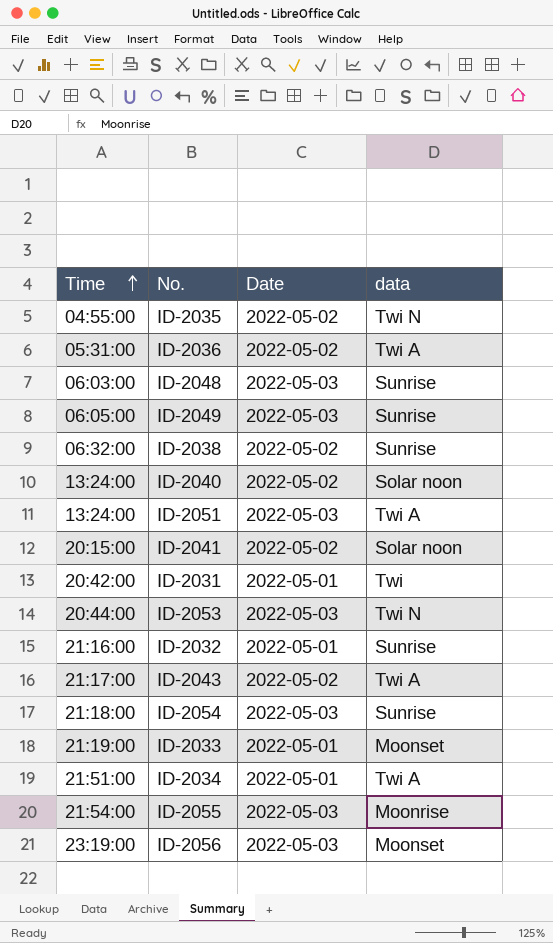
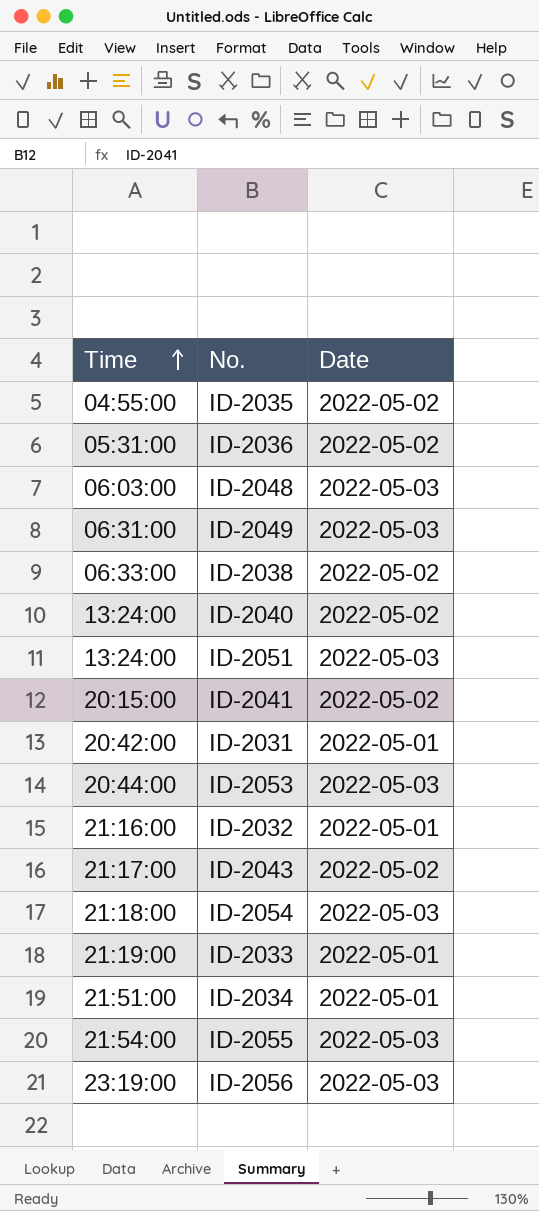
column data | position: 4 -> none
ID-2049 | Time: 06:05:00 -> 06:31:00
ID-2038 | Time: 06:32:00 -> 06:33:00

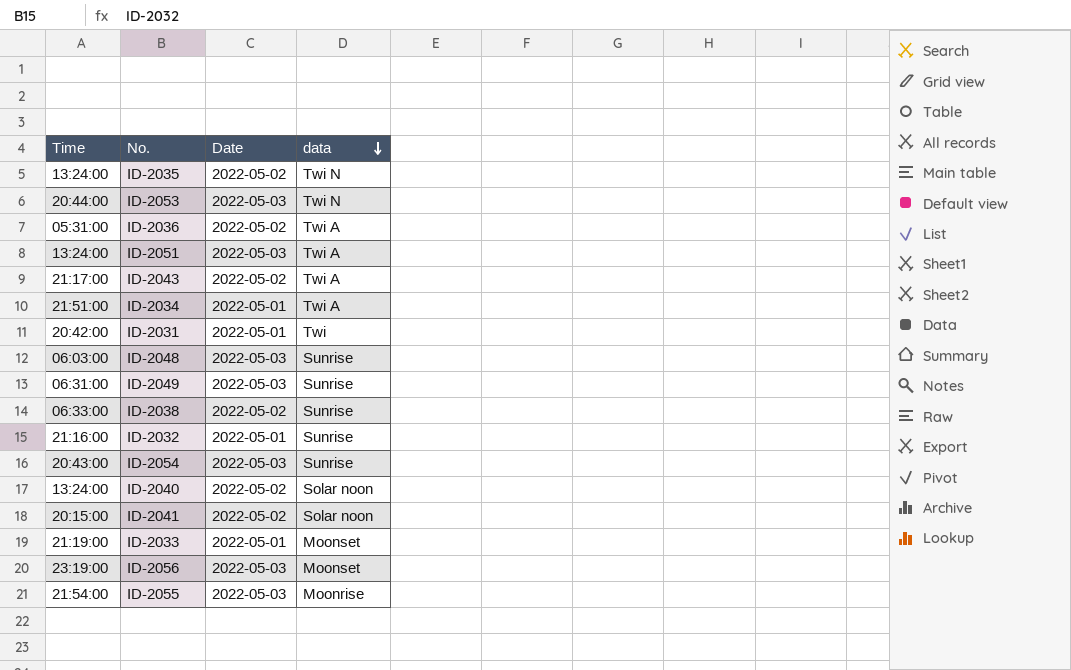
row order: Time ascending -> data descending
column data | position: none -> 4
ID-2035 | Time: 04:55:00 -> 13:24:00
ID-2054 | Time: 21:18:00 -> 20:43:00

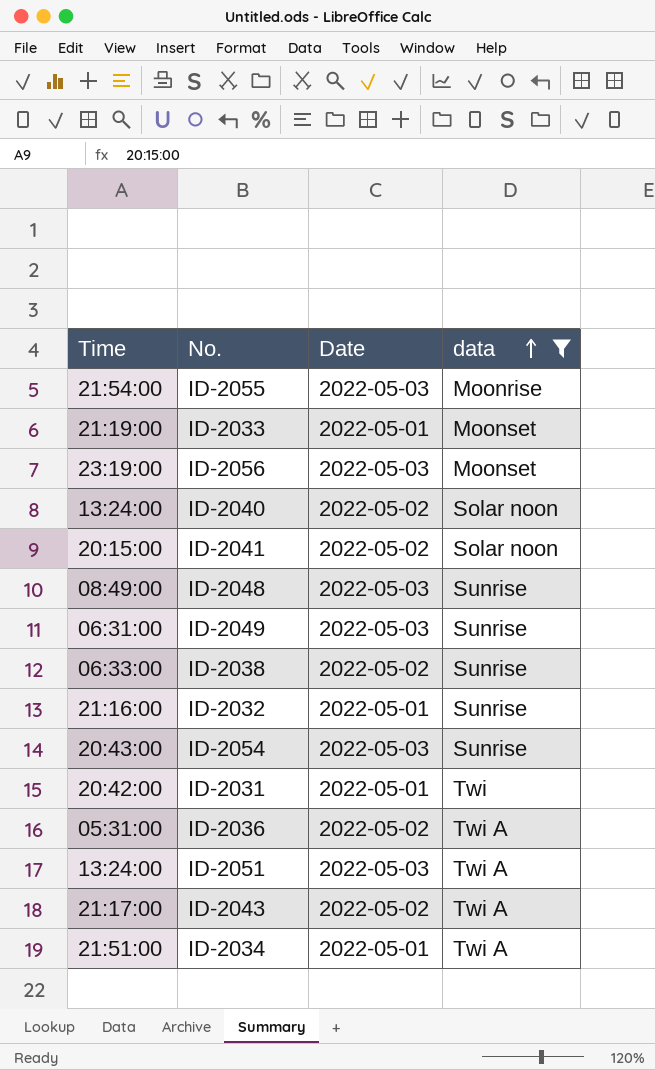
filter: none -> data != Twi N
row order: data descending -> data ascending
ID-2048 | Time: 06:03:00 -> 08:49:00

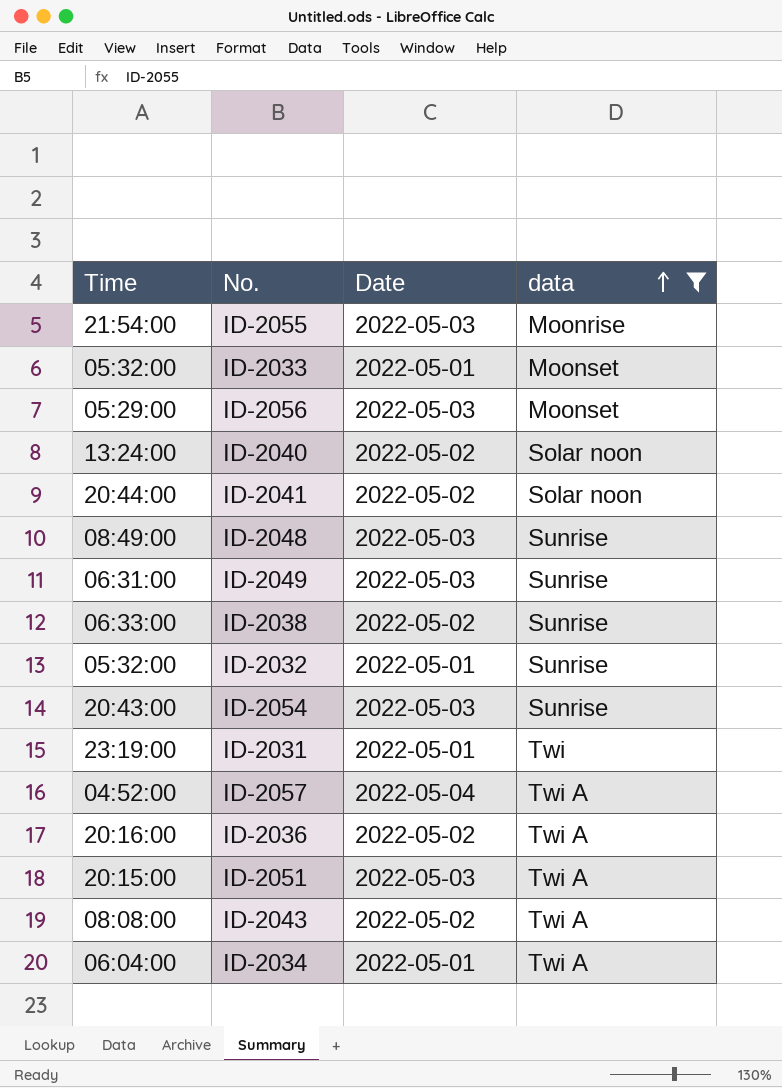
ID-2033 | Time: 21:19:00 -> 05:32:00
ID-2056 | Time: 23:19:00 -> 05:29:00
ID-2041 | Time: 20:15:00 -> 20:44:00
ID-2032 | Time: 21:16:00 -> 05:32:00
ID-2031 | Time: 20:42:00 -> 23:19:00
row ID-2057: none -> 04:52:00 | 2022-05-04 | Twi A
ID-2036 | Time: 05:31:00 -> 20:16:00
ID-2051 | Time: 13:24:00 -> 20:15:00
ID-2043 | Time: 21:17:00 -> 08:08:00
ID-2034 | Time: 21:51:00 -> 06:04:00

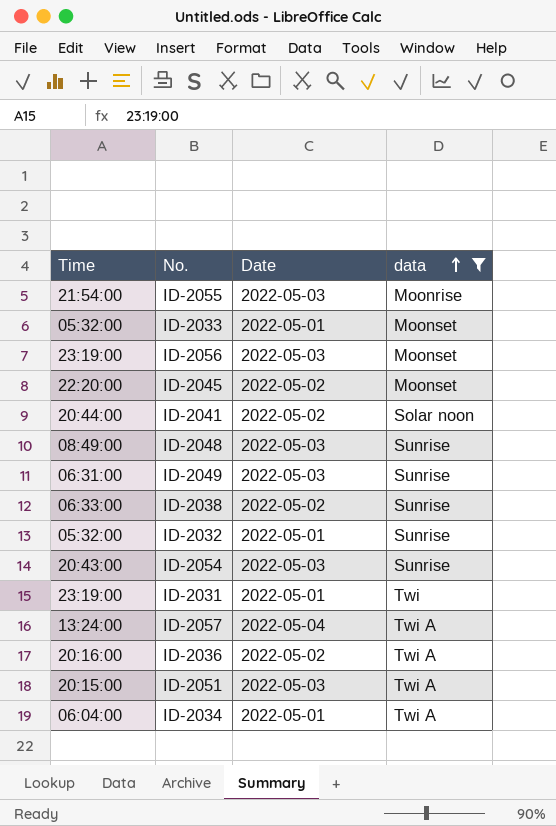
row ID-2040: 13:24:00 | 2022-05-02 | Solar noon -> none
row ID-2043: 08:08:00 | 2022-05-02 | Twi A -> none
ID-2056 | Time: 05:29:00 -> 23:19:00
row ID-2045: none -> 22:20:00 | 2022-05-02 | Moonset
ID-2057 | Time: 04:52:00 -> 13:24:00

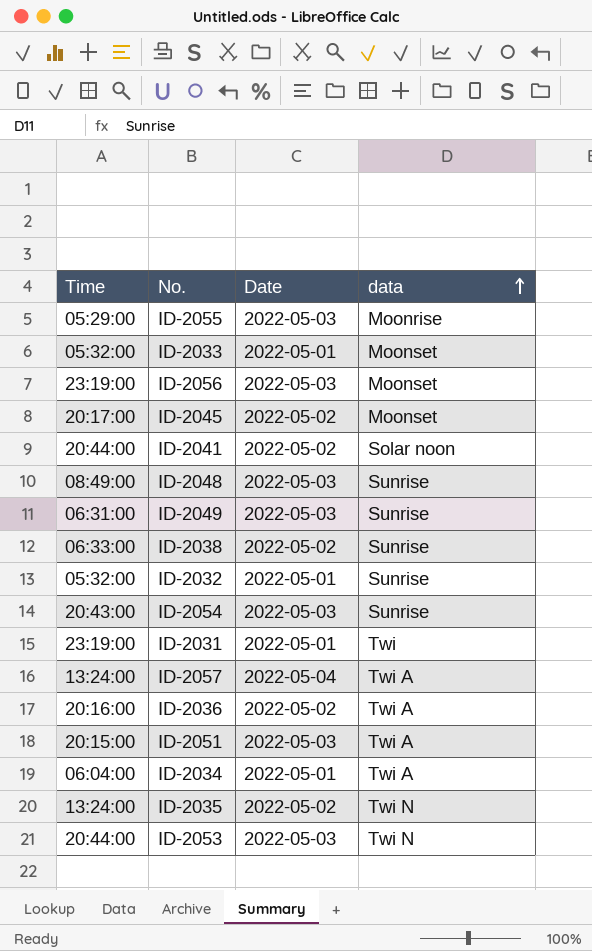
filter: data != Twi N -> none
ID-2055 | Time: 21:54:00 -> 05:29:00
ID-2045 | Time: 22:20:00 -> 20:17:00

